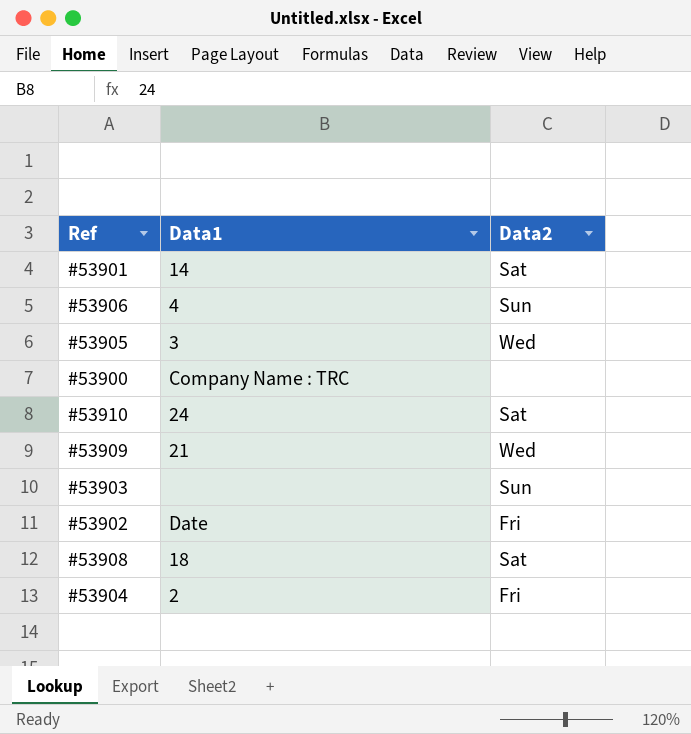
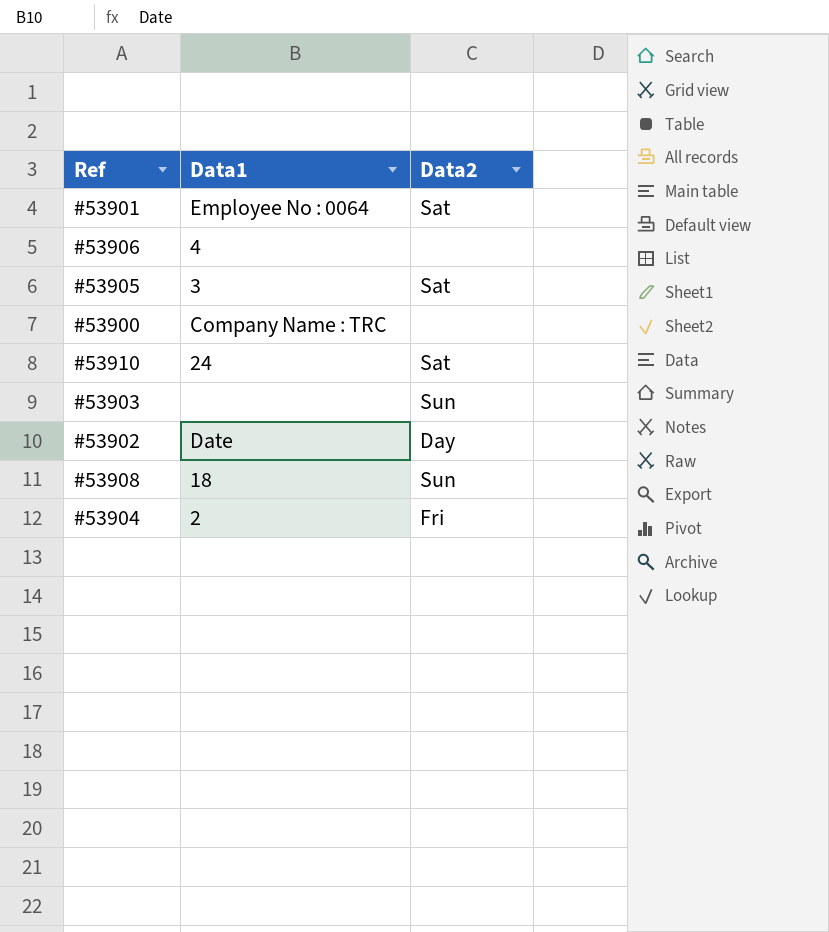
row #53909: 21 | Wed -> none
#53901 | Data1: 14 -> Employee No : 0064
#53906 | Data2: Sun -> none
#53905 | Data2: Wed -> Sat
#53902 | Data2: Fri -> Day
#53908 | Data2: Sat -> Sun

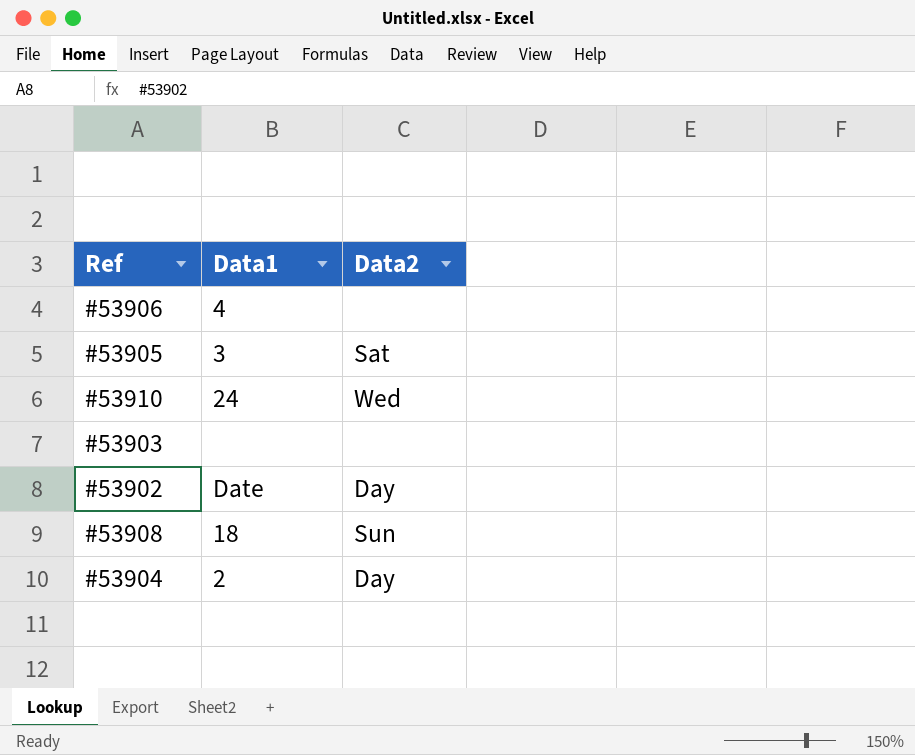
row #53901: Employee No : 0064 | Sat -> none
row #53900: Company Name : TRC | none -> none
#53910 | Data2: Sat -> Wed
#53903 | Data2: Sun -> none
#53904 | Data2: Fri -> Day

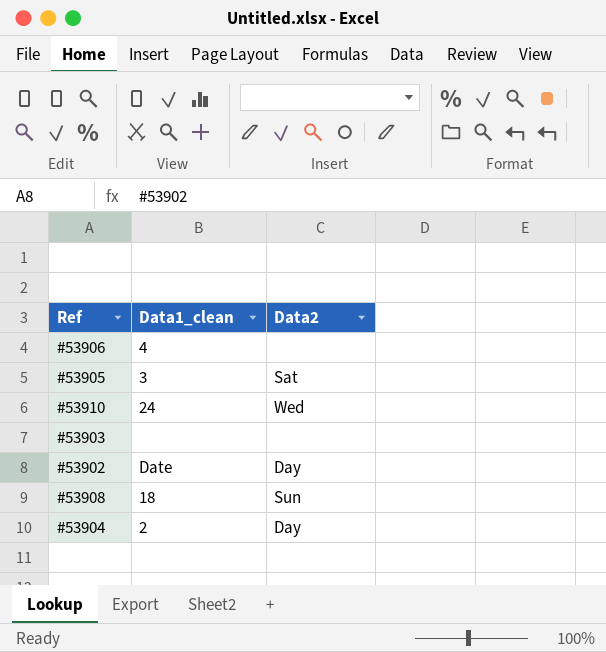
column name: Data1 -> Data1_clean

